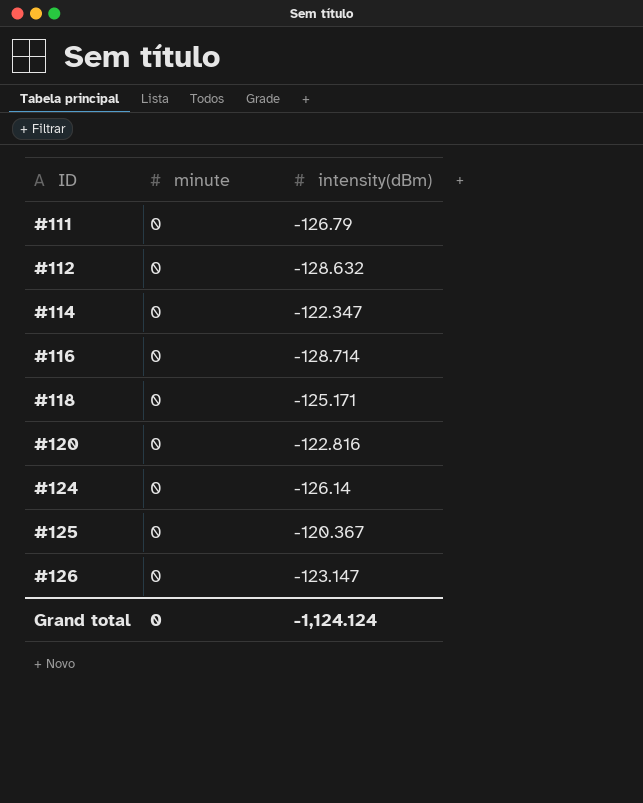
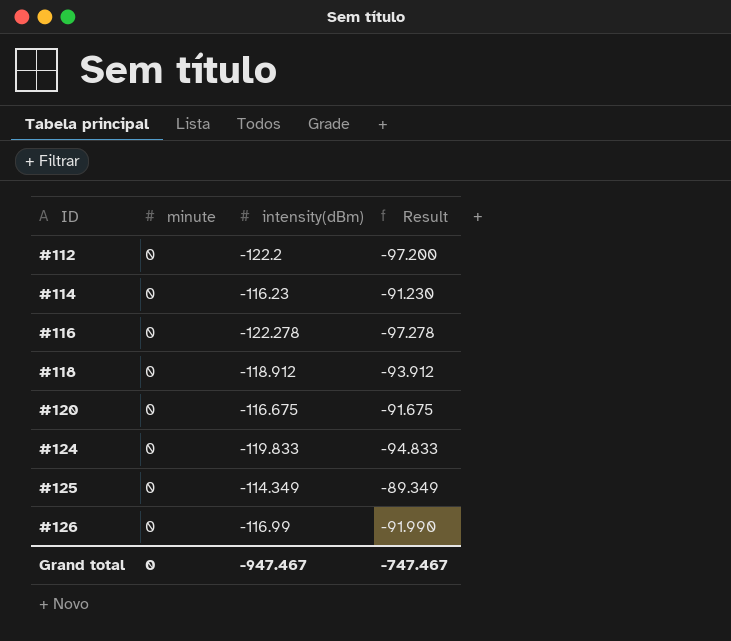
column Result | formula: none -> [intensity(dBm)] + 25
row #111: 0 | -126.79 -> none
#112 | intensity(dBm): -128.632 -> -122.2
#114 | intensity(dBm): -122.347 -> -116.23
#116 | intensity(dBm): -128.714 -> -122.278
#118 | intensity(dBm): -125.171 -> -118.912
#120 | intensity(dBm): -122.816 -> -116.675
#124 | intensity(dBm): -126.14 -> -119.833
#125 | intensity(dBm): -120.367 -> -114.349
#126 | intensity(dBm): -123.147 -> -116.99
Grand total | intensity(dBm): -1,124.124 -> -947.467

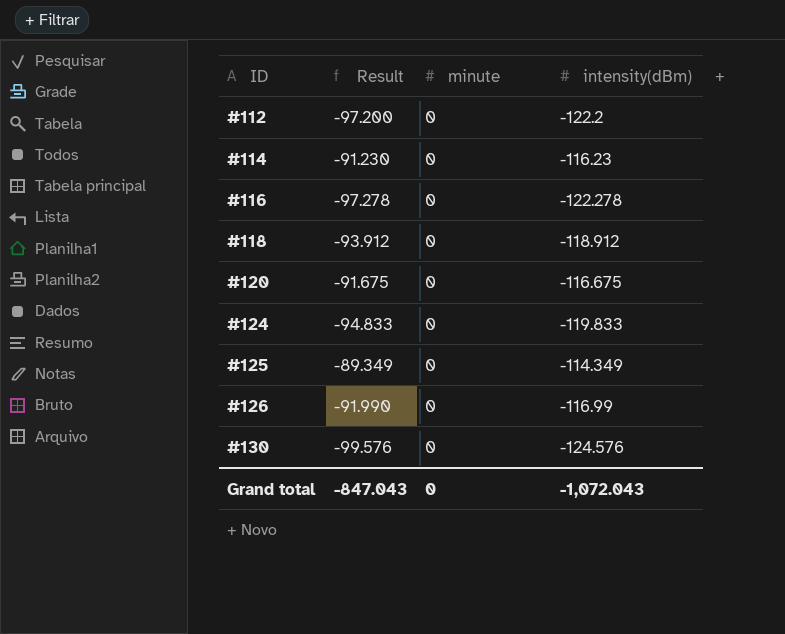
column Result | position: 4 -> 2
row #130: none -> -99.576 | 0 | -124.576
Grand total | Result: -747.467 -> -847.043
Grand total | intensity(dBm): -947.467 -> -1,072.043

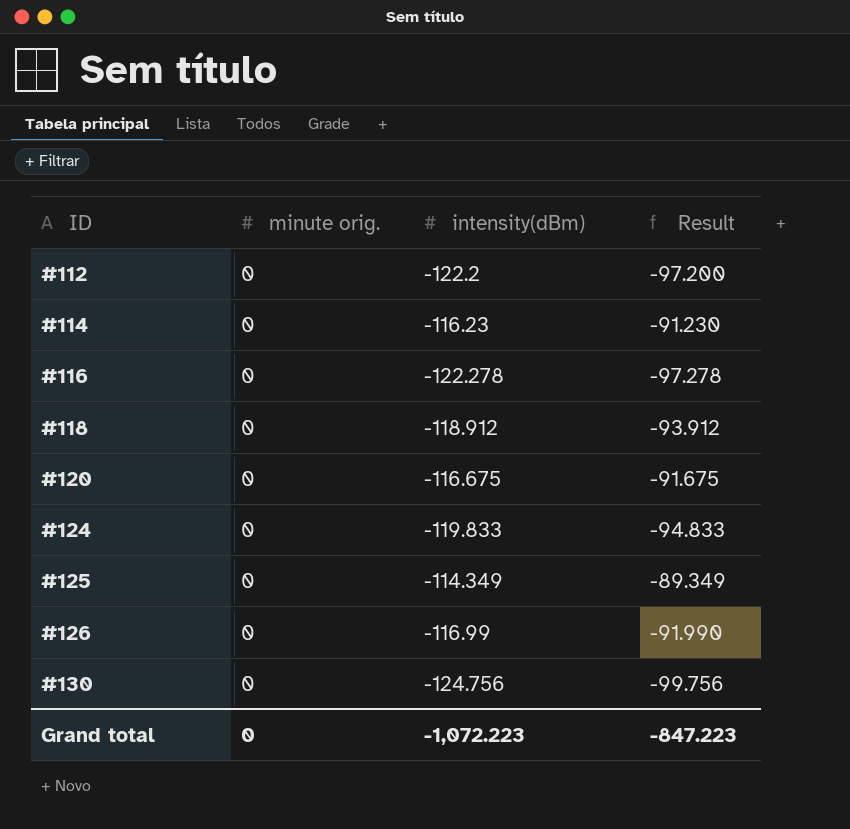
column name: minute -> minute orig.
column Result | position: 2 -> 4
#130 | intensity(dBm): -124.576 -> -124.756
#130 | Result: -99.576 -> -99.756
Grand total | intensity(dBm): -1,072.043 -> -1,072.223
Grand total | Result: -847.043 -> -847.223

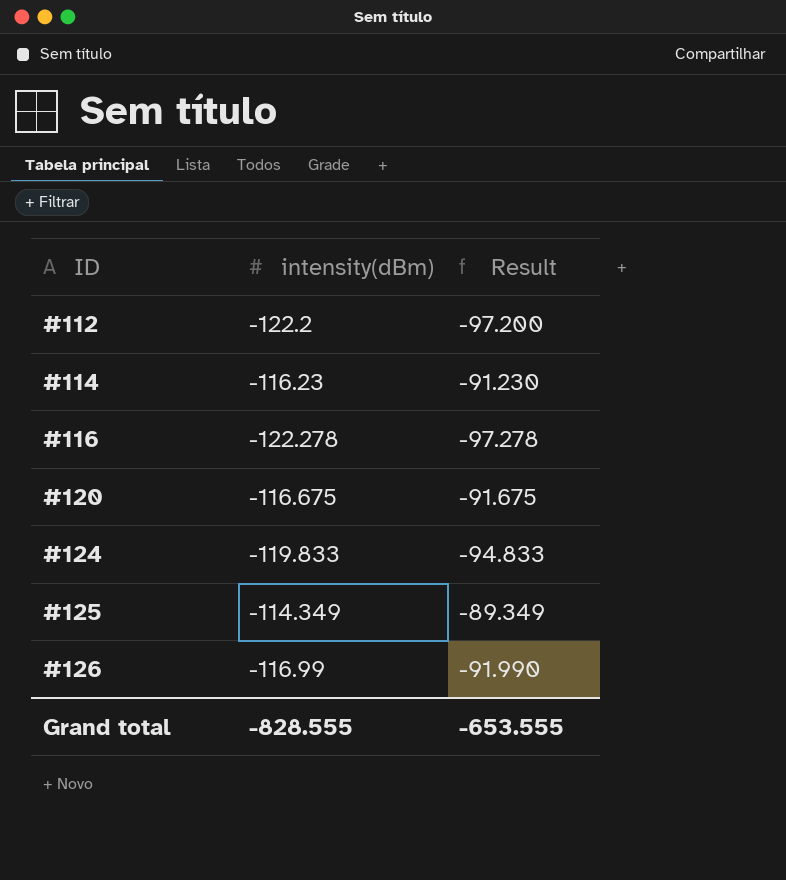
column minute orig. | position: 2 -> none
row #118: 0 | -118.912 | -93.912 -> none
row #130: 0 | -124.756 | -99.756 -> none
Grand total | intensity(dBm): -1,072.223 -> -828.555
Grand total | Result: -847.223 -> -653.555

